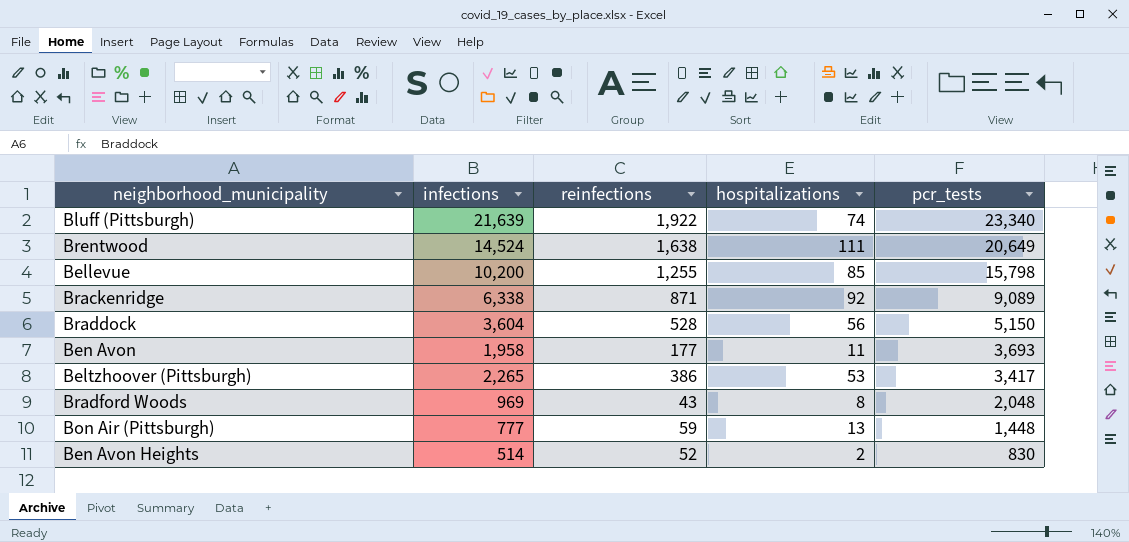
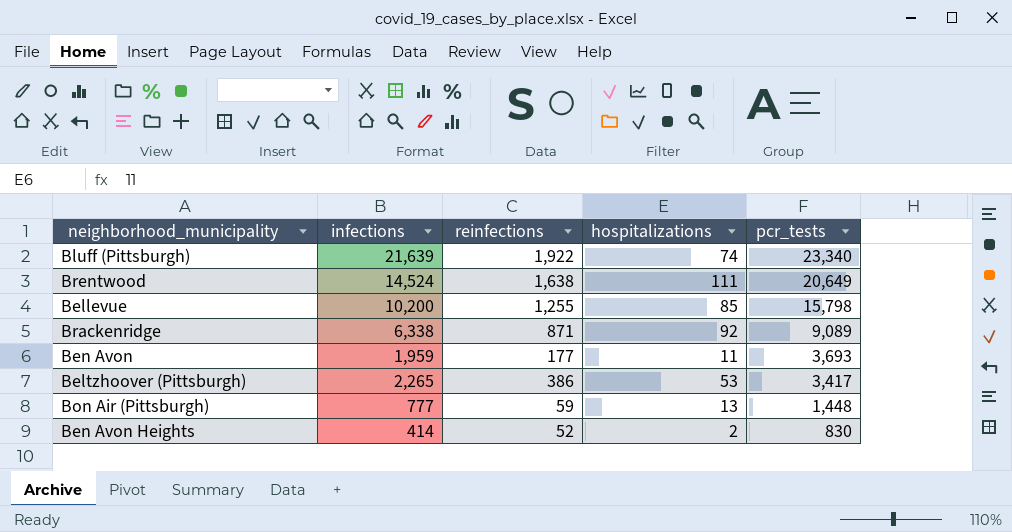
row Braddock: 3,604 | 528 | 56 | 5,150 -> none
row Bradford Woods: 969 | 43 | 8 | 2,048 -> none
Ben Avon | infections: 1,958 -> 1,959
Ben Avon Heights | infections: 514 -> 414

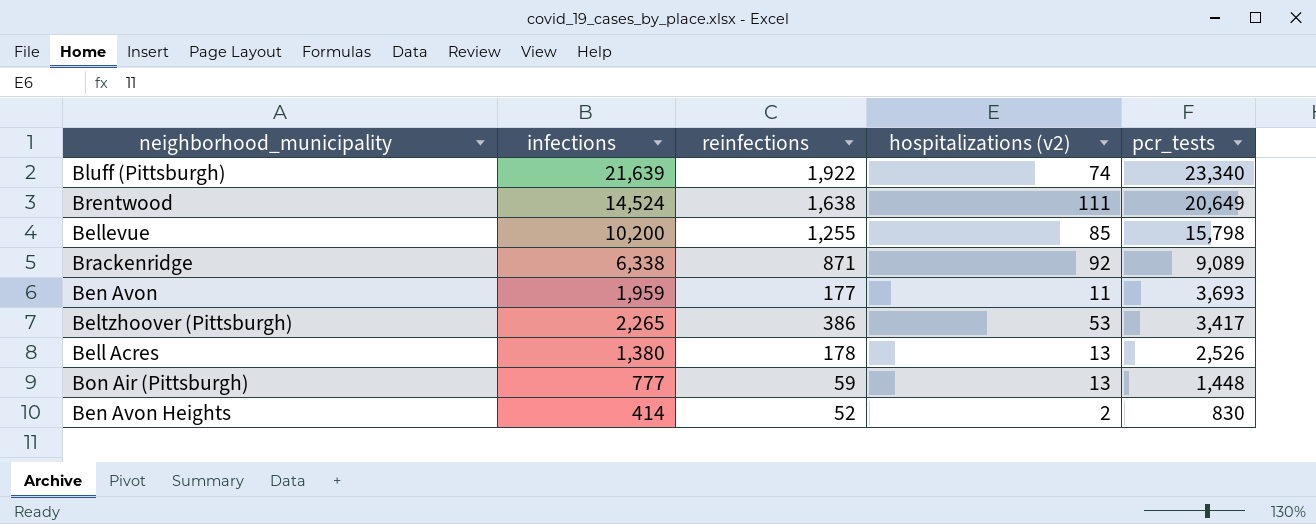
column name: hospitalizations -> hospitalizations (v2)
row Bell Acres: none -> 1,380 | 178 | 13 | 2,526

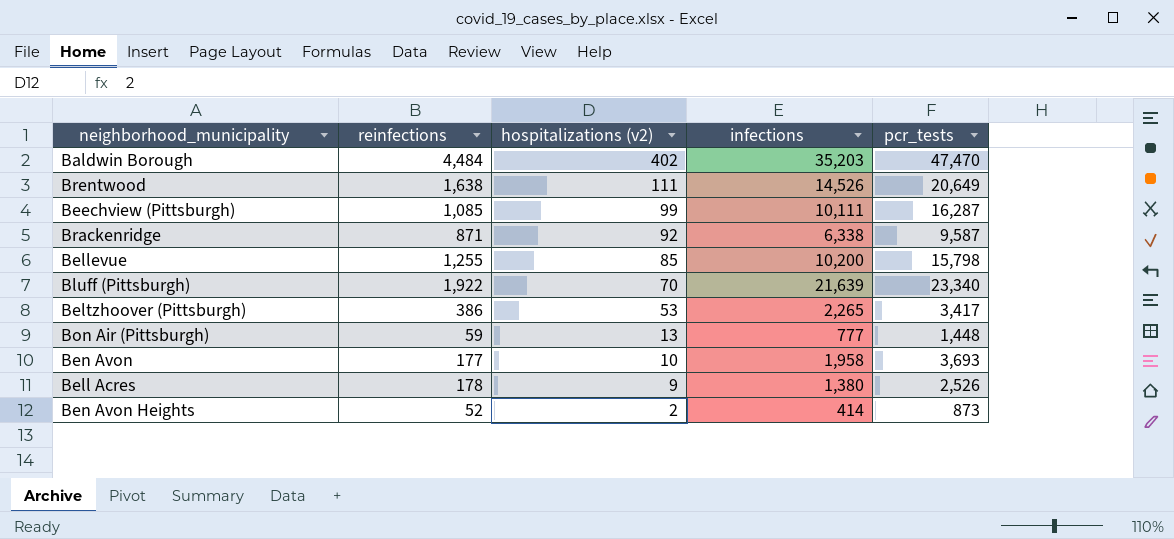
row order: pcr_tests descending -> hospitalizations (v2) descending
column infections | position: 2 -> 4
row Baldwin Borough: none -> 4,484 | 402 | 35,203 | 47,470
Brentwood | infections: 14,524 -> 14,526
row Beechview (Pittsburgh): none -> 1,085 | 99 | 10,111 | 16,287
Brackenridge | pcr_tests: 9,089 -> 9,587
Bluff (Pittsburgh) | hospitalizations (v2): 74 -> 70
Ben Avon | hospitalizations (v2): 11 -> 10
Ben Avon | infections: 1,959 -> 1,958
Bell Acres | hospitalizations (v2): 13 -> 9
Ben Avon Heights | pcr_tests: 830 -> 873

